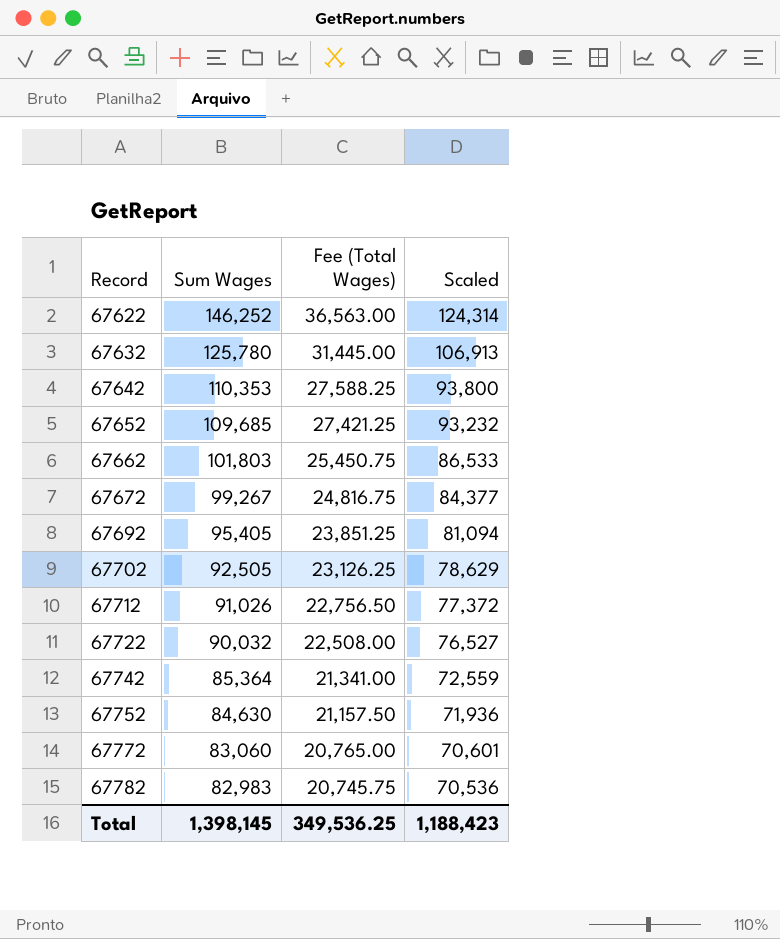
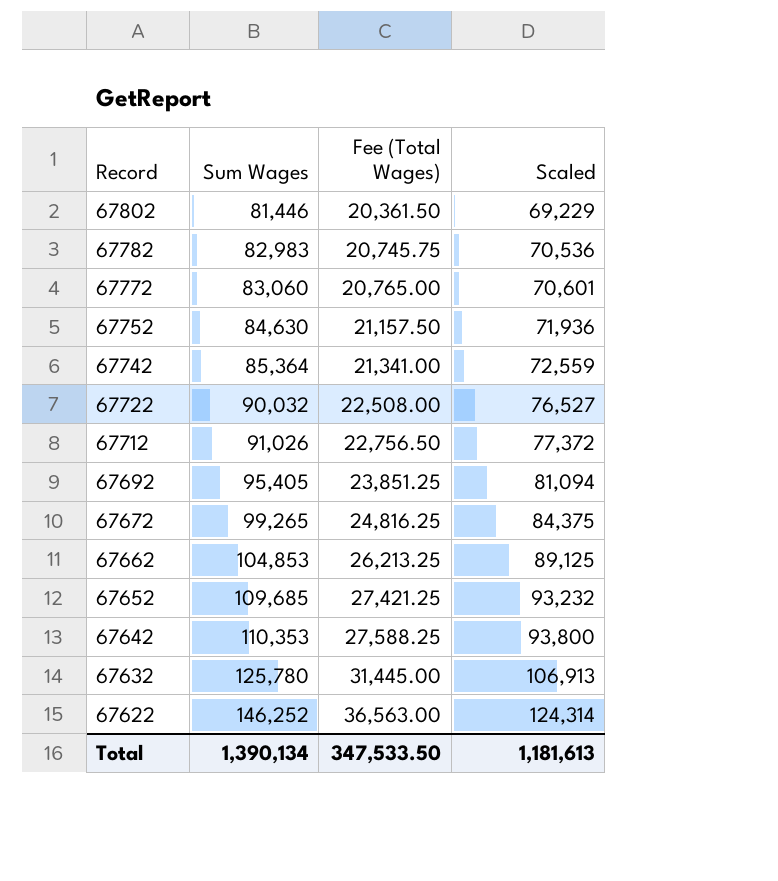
row order: Record ascending -> Record descending
row 67702: 92,505 | 23,126.25 | 78,629 -> none
row 67802: none -> 81,446 | 20,361.50 | 69,229
67672 | Sum Wages: 99,267 -> 99,265
67672 | Fee (Total Wages): 24,816.75 -> 24,816.25
67672 | Scaled: 84,377 -> 84,375
67662 | Sum Wages: 101,803 -> 104,853
67662 | Fee (Total Wages): 25,450.75 -> 26,213.25
67662 | Scaled: 86,533 -> 89,125
Total | Sum Wages: 1,398,145 -> 1,390,134
Total | Fee (Total Wages): 349,536.25 -> 347,533.50
Total | Scaled: 1,188,423 -> 1,181,613

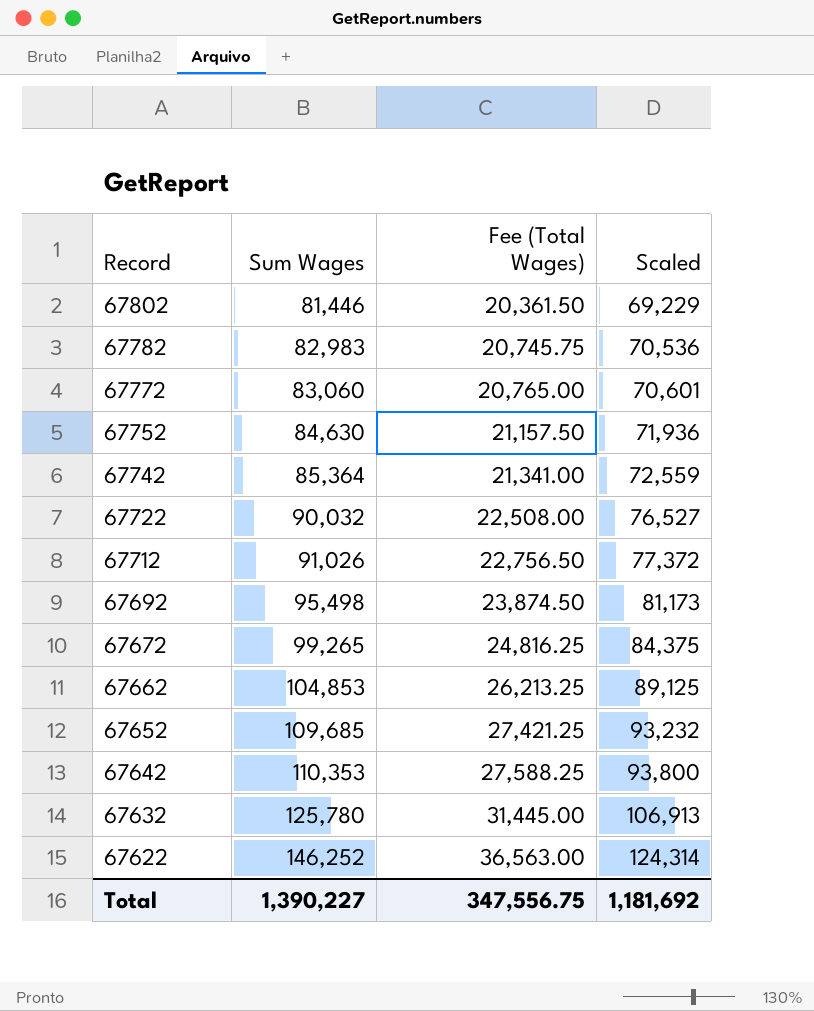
67692 | Sum Wages: 95,405 -> 95,498
67692 | Fee (Total Wages): 23,851.25 -> 23,874.50
67692 | Scaled: 81,094 -> 81,173
Total | Sum Wages: 1,390,134 -> 1,390,227
Total | Fee (Total Wages): 347,533.50 -> 347,556.75
Total | Scaled: 1,181,613 -> 1,181,692

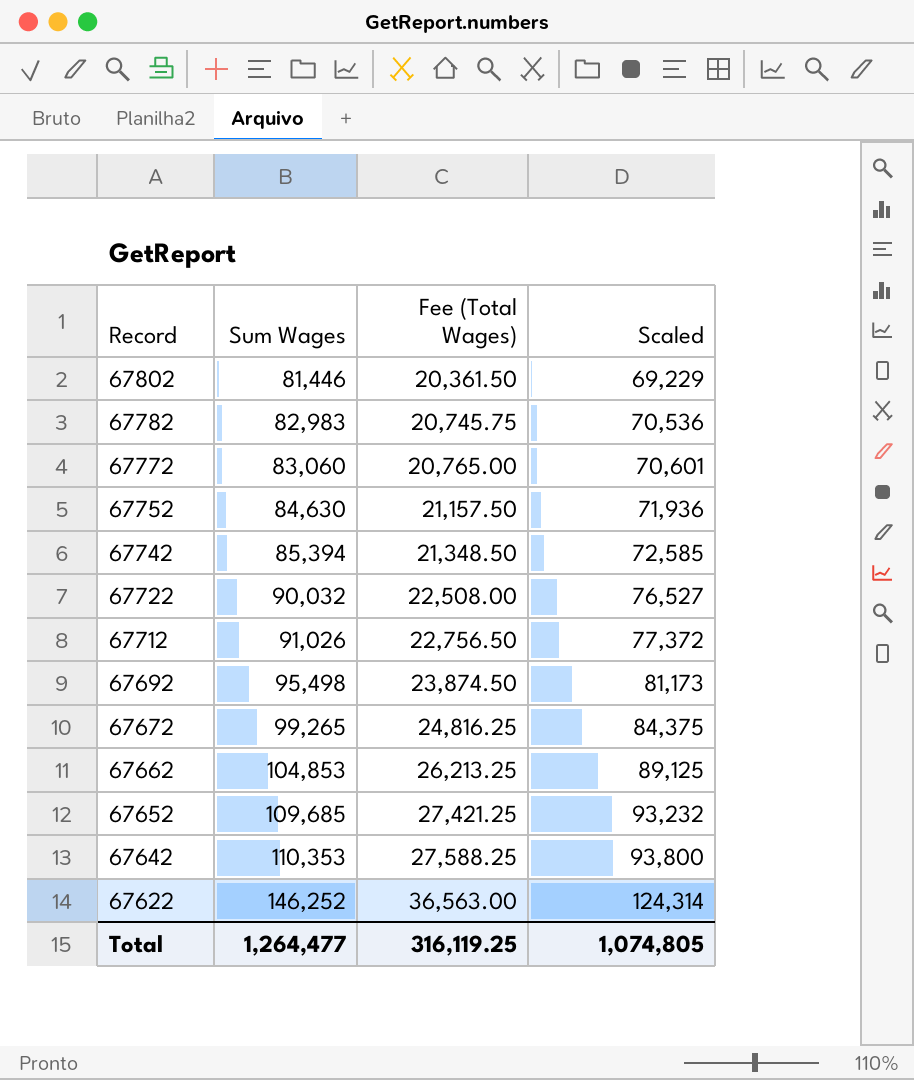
row 67632: 125,780 | 31,445.00 | 106,913 -> none
67742 | Sum Wages: 85,364 -> 85,394
67742 | Fee (Total Wages): 21,341.00 -> 21,348.50
67742 | Scaled: 72,559 -> 72,585
Total | Sum Wages: 1,390,227 -> 1,264,477
Total | Fee (Total Wages): 347,556.75 -> 316,119.25
Total | Scaled: 1,181,692 -> 1,074,805

